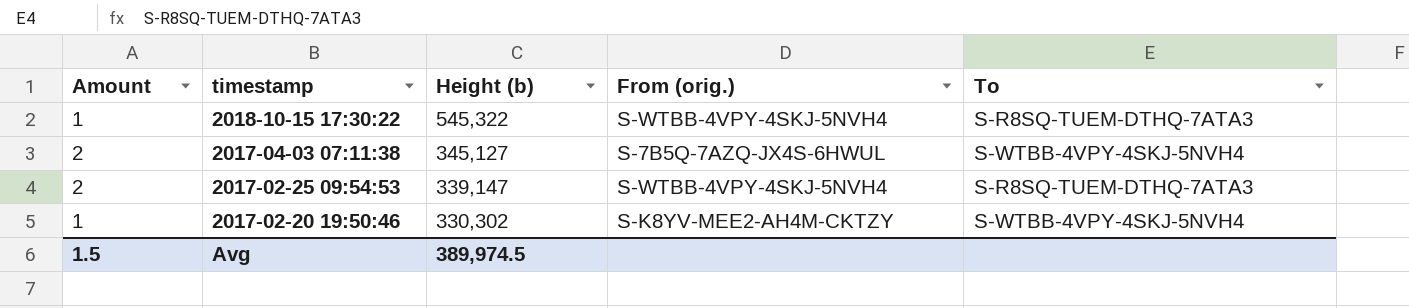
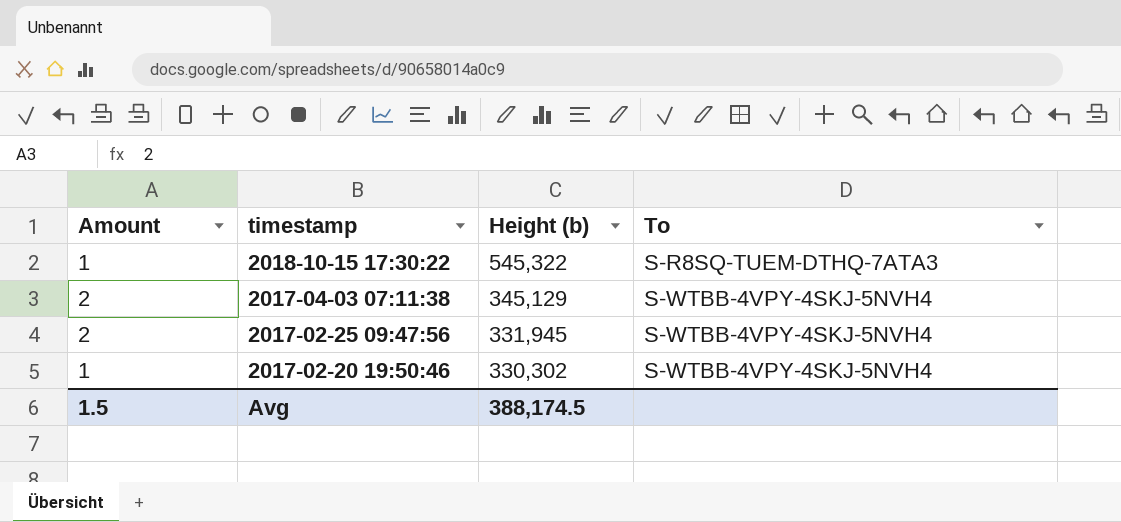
column From (orig.) | position: 4 -> none
row 2017-02-25 09:54:53: 2 | 339,147 | S-WTBB-4VPY-4SKJ-5NVH4 | S-R8SQ-TUEM-DTHQ-7ATA3 -> none
2017-04-03 07:11:38 | Height (b): 345,127 -> 345,129
row 2017-02-25 09:47:56: none -> 2 | 331,945 | S-WTBB-4VPY-4SKJ-5NVH4
Avg | Height (b): 389,974.5 -> 388,174.5

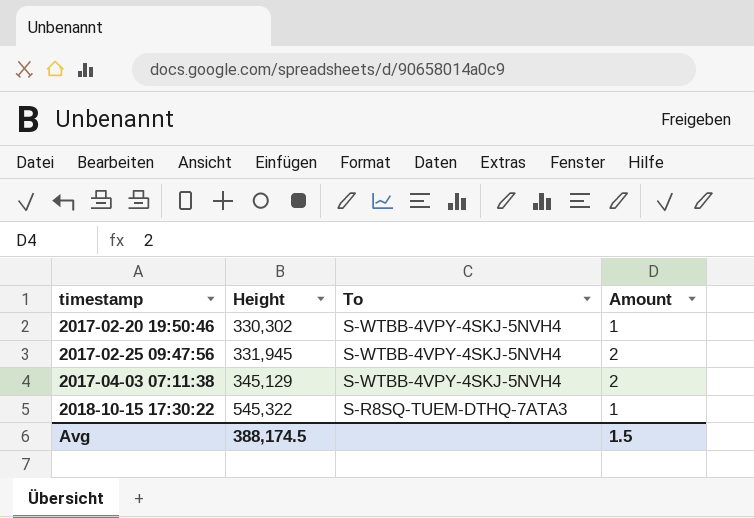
row order: timestamp descending -> timestamp ascending
column name: Height (b) -> Height
column Amount | position: 1 -> 4

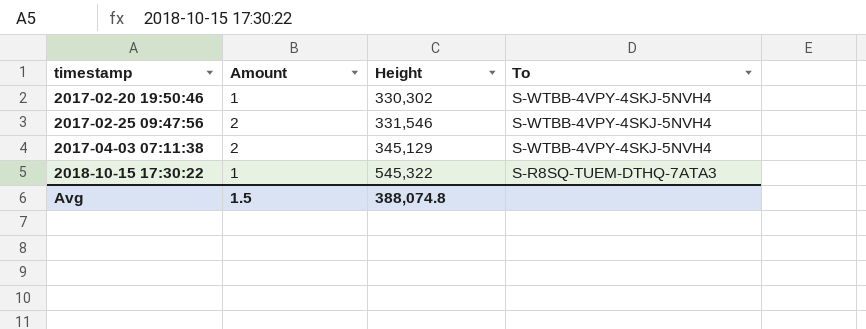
column Amount | position: 4 -> 2
2017-02-25 09:47:56 | Height: 331,945 -> 331,546
Avg | Height: 388,174.5 -> 388,074.8

